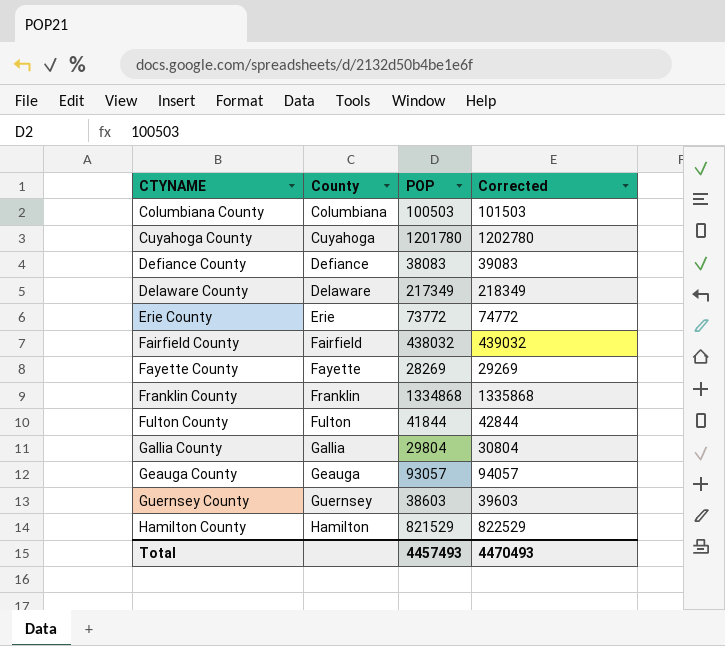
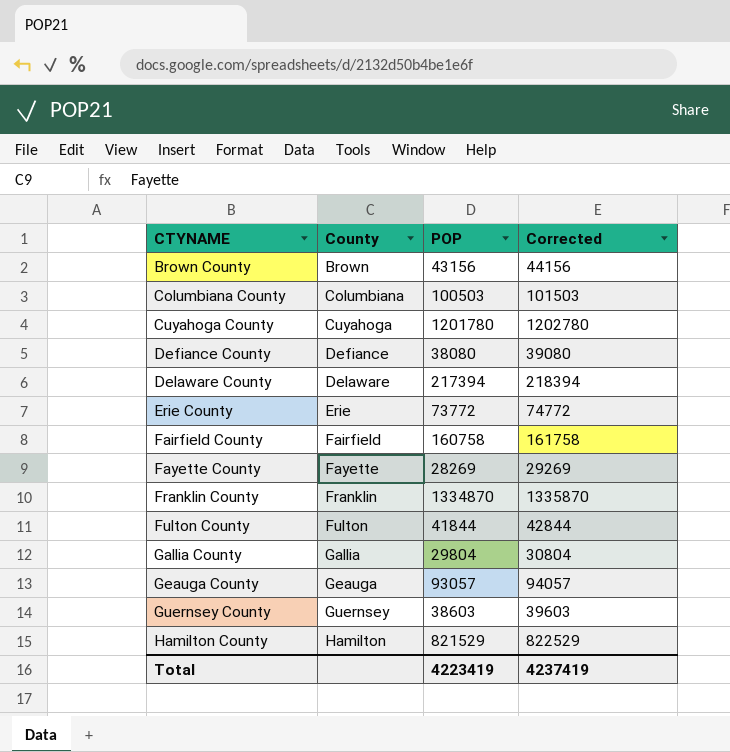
row Brown County: none -> Brown | 43156 | 44156
Defiance County | POP: 38083 -> 38080
Defiance County | Corrected: 39083 -> 39080
Delaware County | POP: 217349 -> 217394
Delaware County | Corrected: 218349 -> 218394
Fairfield County | POP: 438032 -> 160758
Fairfield County | Corrected: 439032 -> 161758
Franklin County | POP: 1334868 -> 1334870
Franklin County | Corrected: 1335868 -> 1335870
Total | POP: 4457493 -> 4223419
Total | Corrected: 4470493 -> 4237419

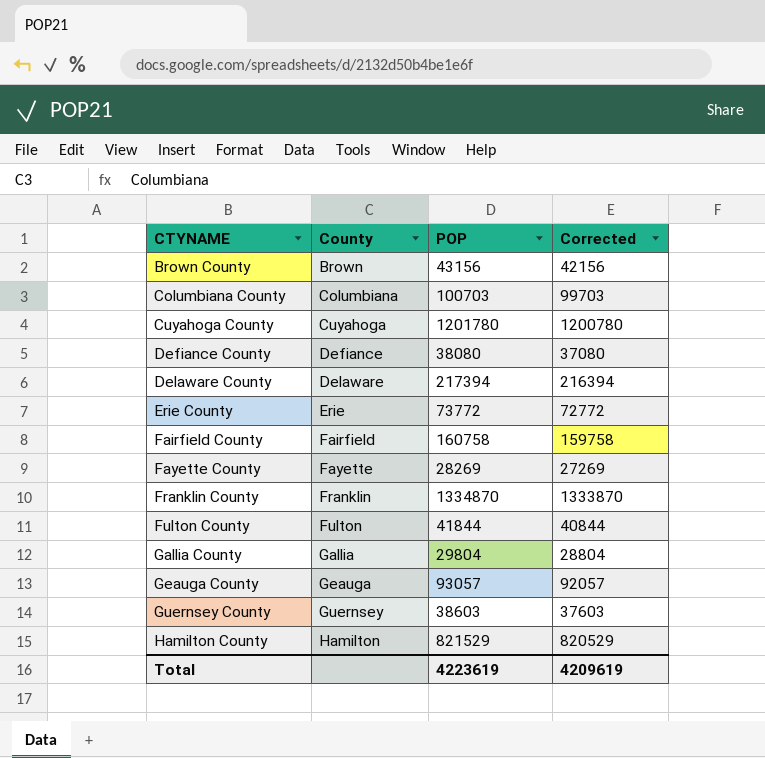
column Corrected | formula: [POP] + 1000 -> [POP] - 1000
Columbiana County | POP: 100503 -> 100703
Total | POP: 4223419 -> 4223619
Total | Corrected: 4237419 -> 4209619

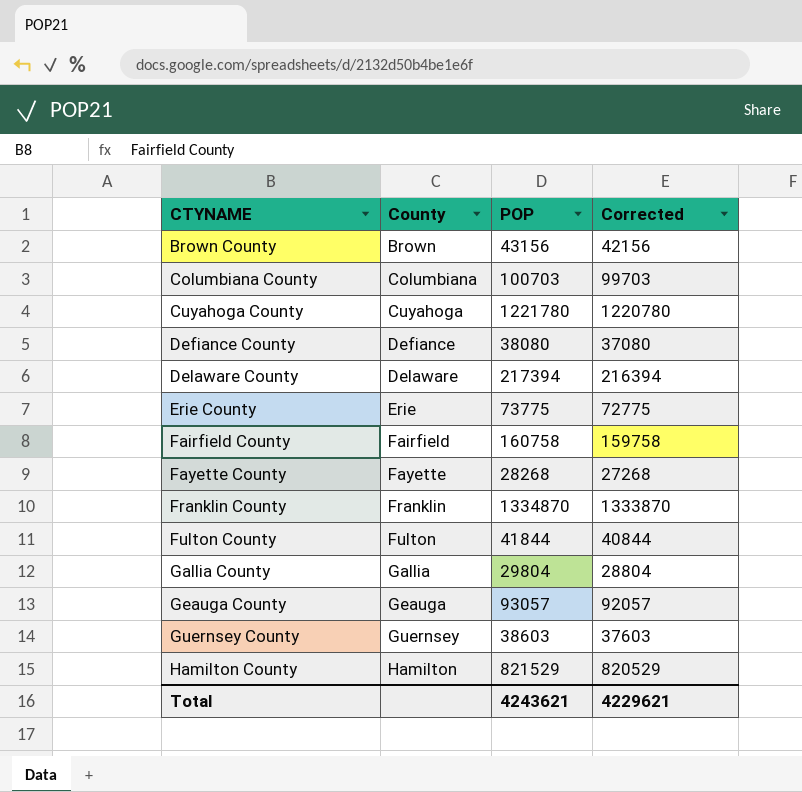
Cuyahoga County | POP: 1201780 -> 1221780
Cuyahoga County | Corrected: 1200780 -> 1220780
Erie County | POP: 73772 -> 73775
Erie County | Corrected: 72772 -> 72775
Fayette County | POP: 28269 -> 28268
Fayette County | Corrected: 27269 -> 27268
Total | POP: 4223619 -> 4243621
Total | Corrected: 4209619 -> 4229621

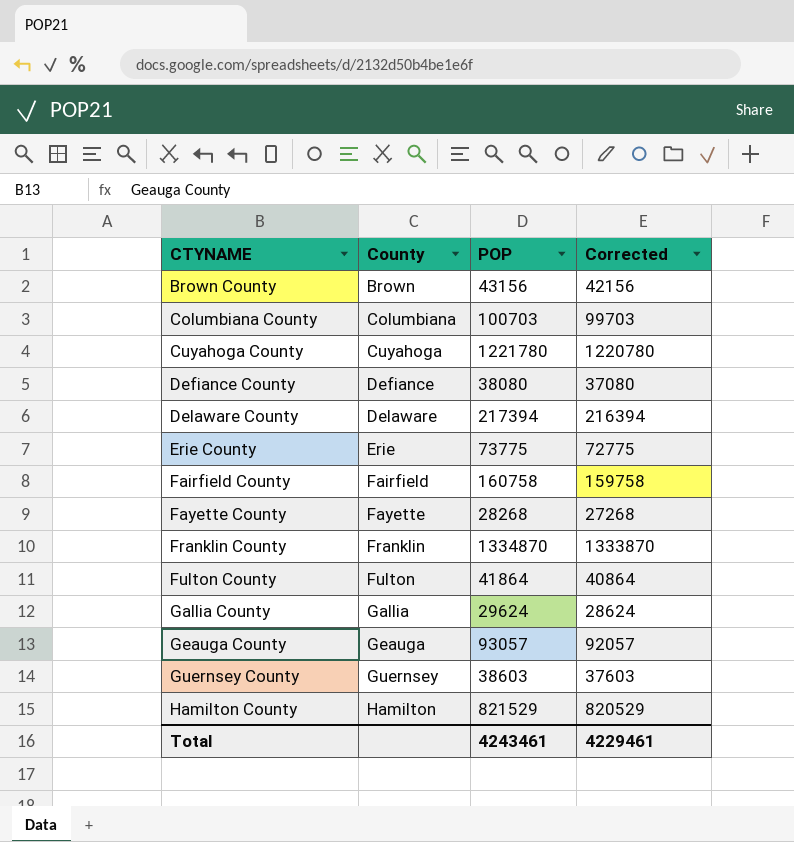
Fulton County | POP: 41844 -> 41864
Fulton County | Corrected: 40844 -> 40864
Gallia County | POP: 29804 -> 29624
Gallia County | Corrected: 28804 -> 28624
Total | POP: 4243621 -> 4243461
Total | Corrected: 4229621 -> 4229461

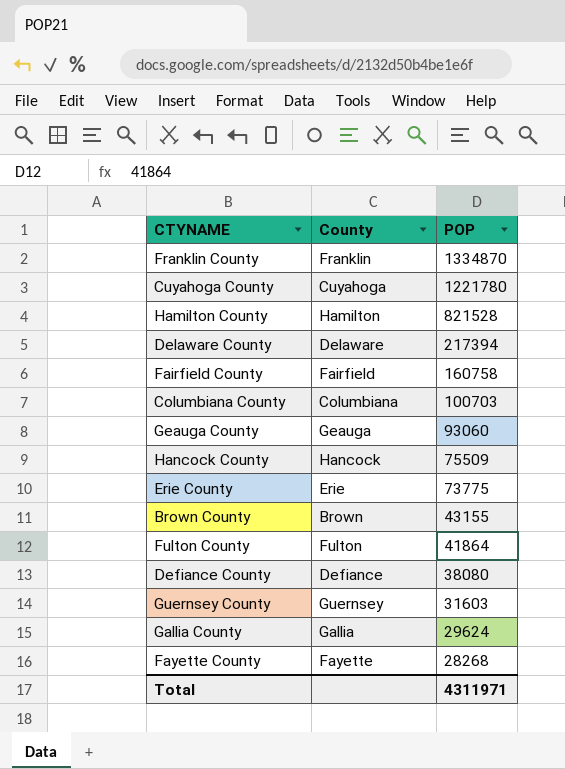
row order: CTYNAME ascending -> POP descending
column Corrected | formula: [POP] - 1000 -> none
Hamilton County | POP: 821529 -> 821528
Geauga County | POP: 93057 -> 93060
row Hancock County: none -> Hancock | 75509
Brown County | POP: 43156 -> 43155
Guernsey County | POP: 38603 -> 31603
Total | POP: 4243461 -> 4311971

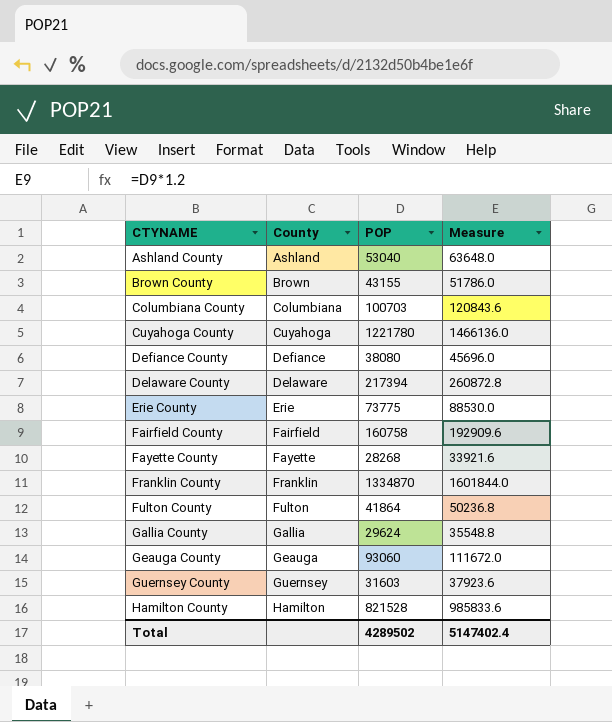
row order: POP descending -> CTYNAME ascending
column Measure | formula: none -> [POP] * 1.2
row Hancock County: Hancock | 75509 -> none
row Ashland County: none -> Ashland | 53040 | 63648.0
Total | POP: 4311971 -> 4289502

